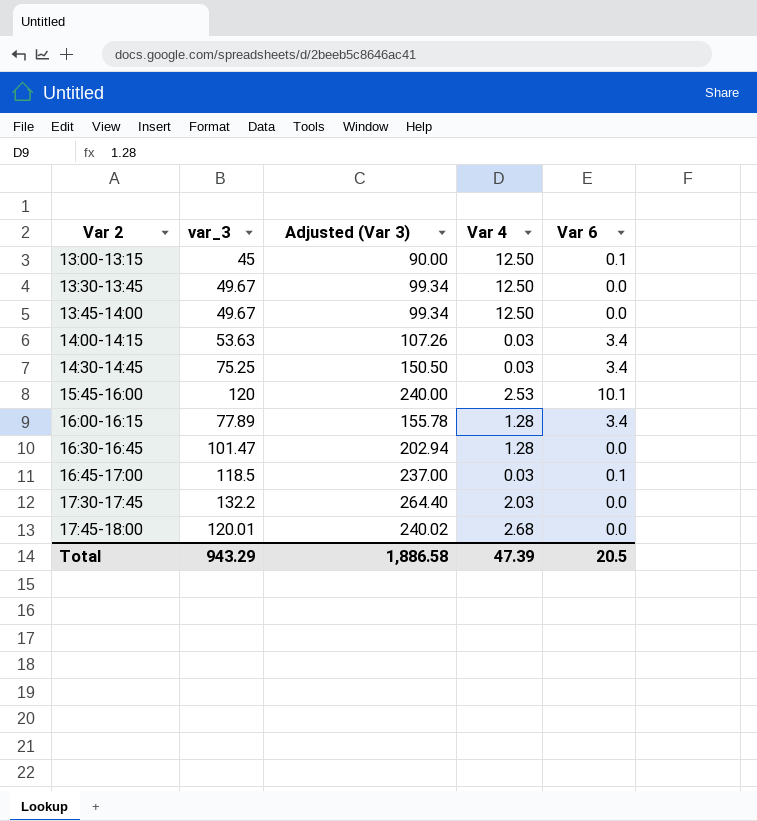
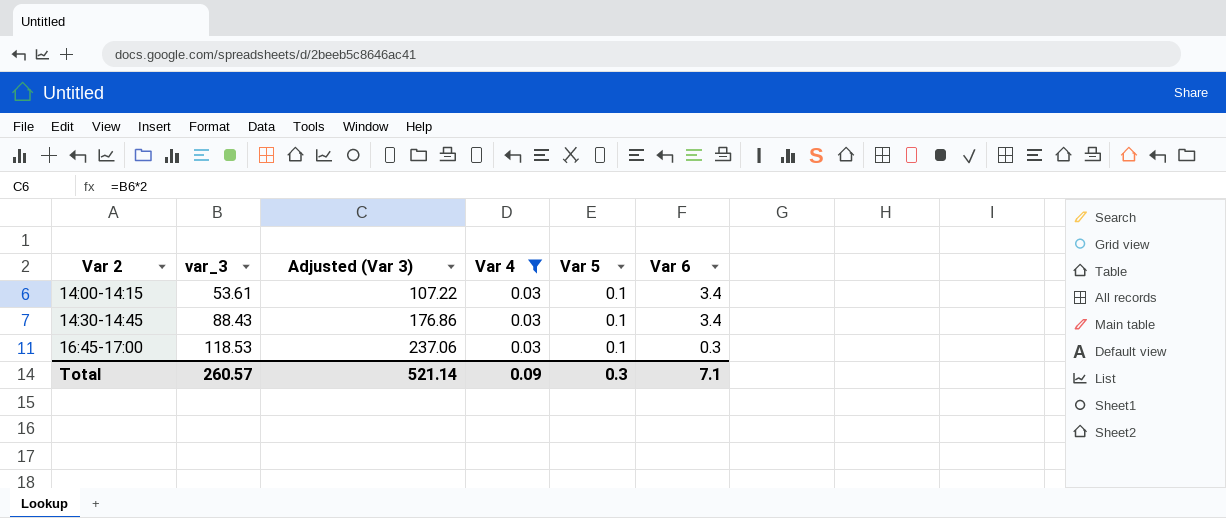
filter: none -> Var 4 = 0.03
column Var 5 | position: none -> 5
14:00-14:15 | var_3: 53.63 -> 53.61
14:00-14:15 | Adjusted (Var 3): 107.26 -> 107.22
14:30-14:45 | var_3: 75.25 -> 88.43
14:30-14:45 | Adjusted (Var 3): 150.50 -> 176.86
16:45-17:00 | var_3: 118.5 -> 118.53
16:45-17:00 | Adjusted (Var 3): 237.00 -> 237.06
16:45-17:00 | Var 6: 0.1 -> 0.3
Total | var_3: 943.29 -> 260.57
Total | Adjusted (Var 3): 1,886.58 -> 521.14
Total | Var 4: 47.39 -> 0.09
Total | Var 6: 20.5 -> 7.1

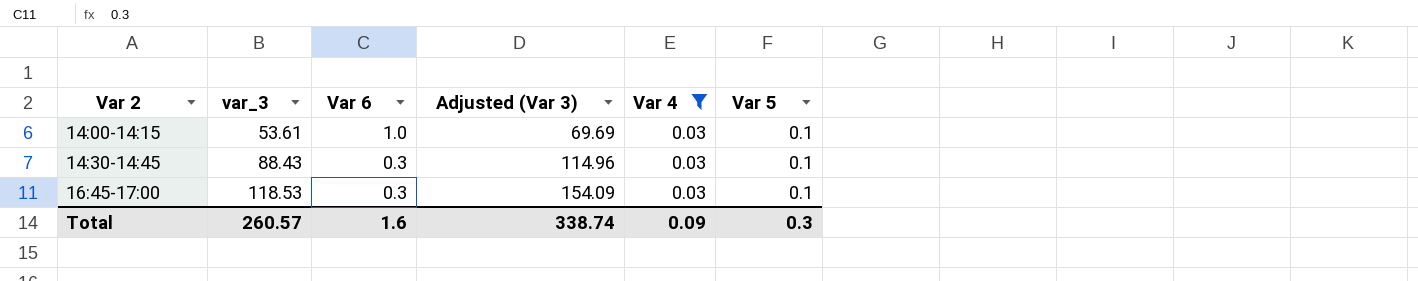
column Var 6 | position: 6 -> 3
column Adjusted (Var 3) | formula: [var_3] * 2 -> [var_3] * 1.3
14:00-14:15 | Var 6: 3.4 -> 1.0
14:30-14:45 | Var 6: 3.4 -> 0.3
Total | Var 6: 7.1 -> 1.6
Total | Adjusted (Var 3): 521.14 -> 338.74

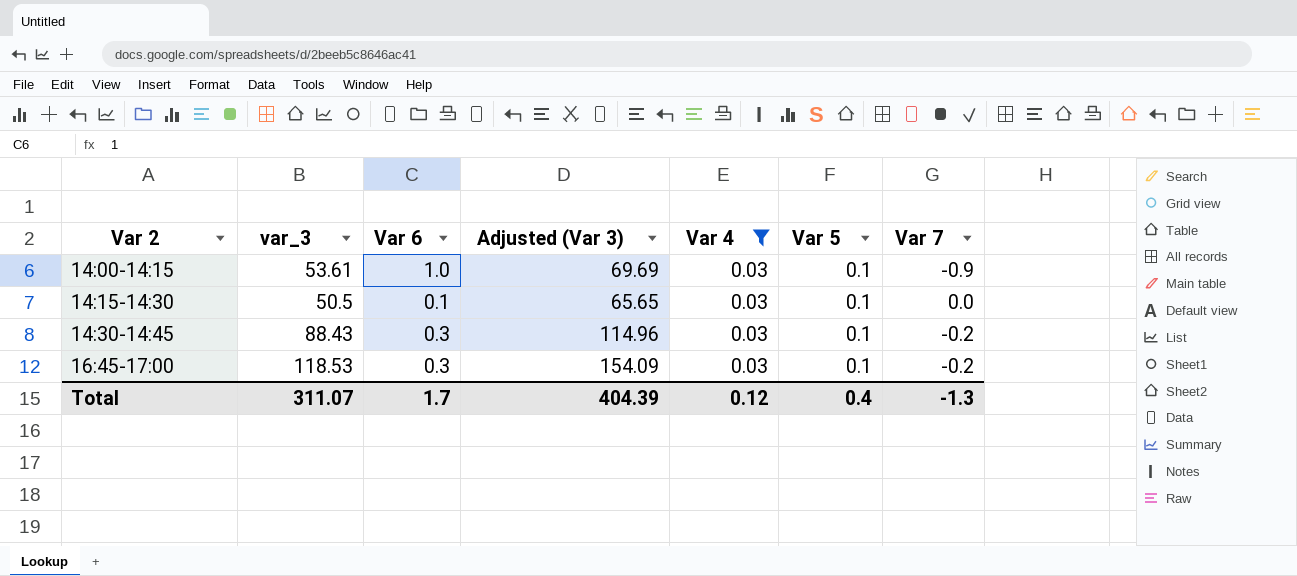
column Var 7 | formula: none -> [Var 5] - [Var 6]
row 14:15-14:30: none -> 50.5 | 0.1 | 65.65 | 0.03 | 0.1 | 0.0
Total | var_3: 260.57 -> 311.07
Total | Var 6: 1.6 -> 1.7
Total | Adjusted (Var 3): 338.74 -> 404.39
Total | Var 4: 0.09 -> 0.12
Total | Var 5: 0.3 -> 0.4

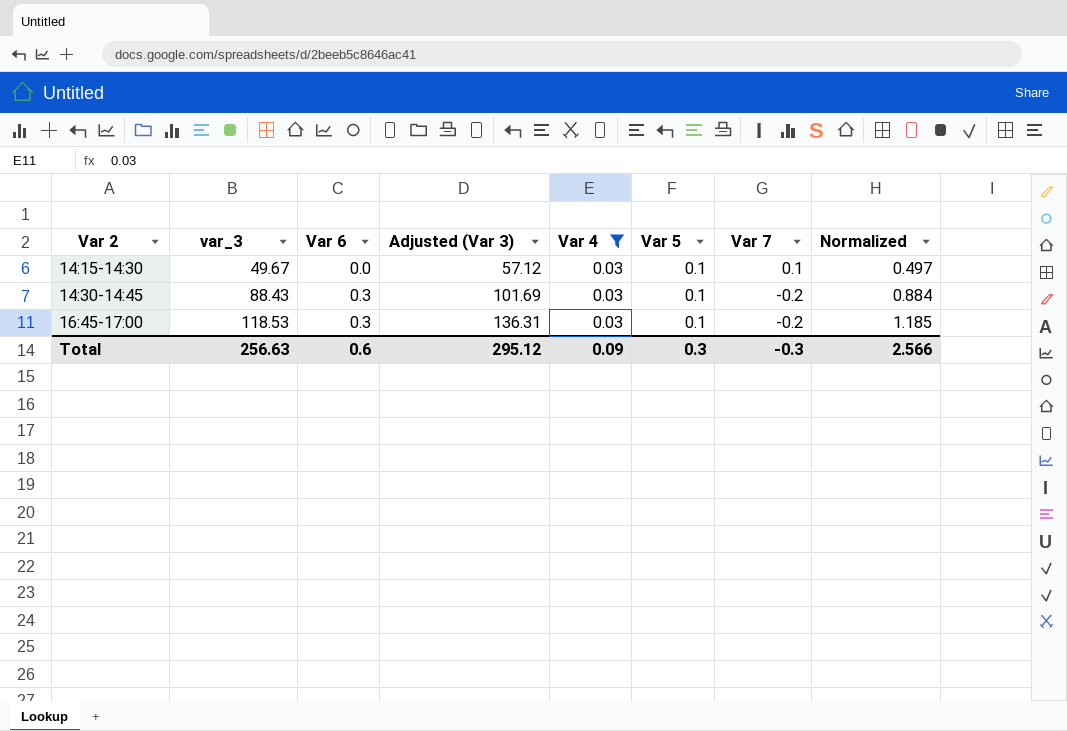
column Adjusted (Var 3) | formula: [var_3] * 1.3 -> [var_3] * 1.15
column Normalized | formula: none -> [var_3] * 0.01
row 14:00-14:15: 53.61 | 1.0 | 69.69 | 0.03 | 0.1 | -0.9 -> none
14:15-14:30 | var_3: 50.5 -> 49.67
14:15-14:30 | Var 6: 0.1 -> 0.0
14:15-14:30 | Var 7: 0.0 -> 0.1
Total | var_3: 311.07 -> 256.63
Total | Var 6: 1.7 -> 0.6
Total | Adjusted (Var 3): 404.39 -> 295.12
Total | Var 4: 0.12 -> 0.09
Total | Var 5: 0.4 -> 0.3
Total | Var 7: -1.3 -> -0.3

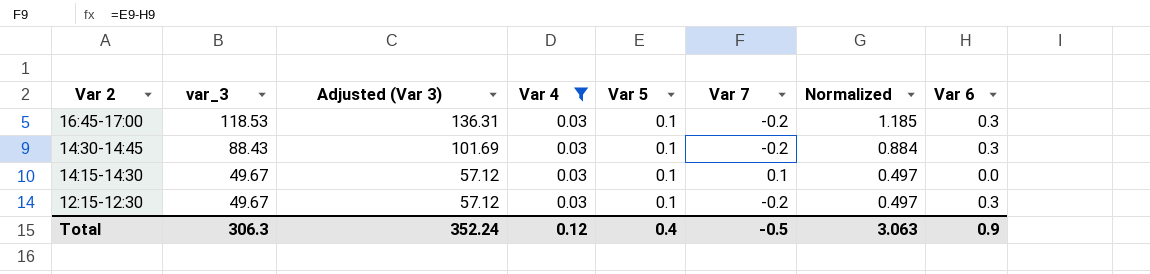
row order: Var 2 ascending -> Var 2 descending
column Var 6 | position: 3 -> 8
row 12:15-12:30: none -> 49.67 | 57.12 | 0.03 | 0.1 | -0.2 | 0.497 | 0.3
Total | var_3: 256.63 -> 306.3
Total | Adjusted (Var 3): 295.12 -> 352.24
Total | Var 4: 0.09 -> 0.12
Total | Var 5: 0.3 -> 0.4
Total | Var 7: -0.3 -> -0.5
Total | Normalized: 2.566 -> 3.063
Total | Var 6: 0.6 -> 0.9

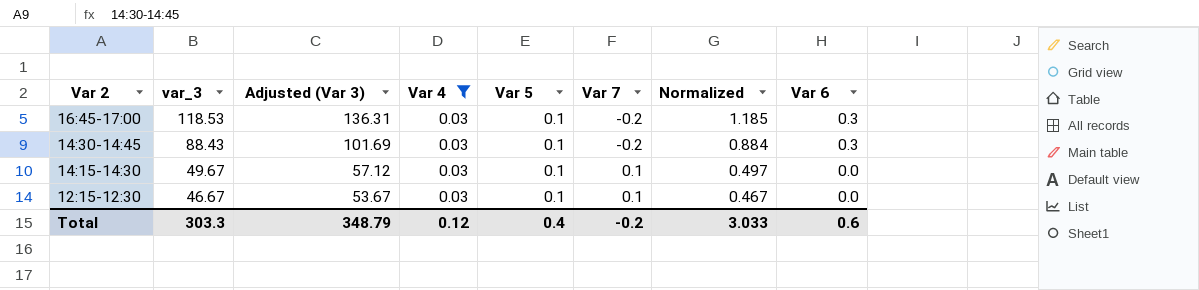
12:15-12:30 | var_3: 49.67 -> 46.67
12:15-12:30 | Adjusted (Var 3): 57.12 -> 53.67
12:15-12:30 | Var 7: -0.2 -> 0.1
12:15-12:30 | Normalized: 0.497 -> 0.467
12:15-12:30 | Var 6: 0.3 -> 0.0
Total | var_3: 306.3 -> 303.3
Total | Adjusted (Var 3): 352.24 -> 348.79
Total | Var 7: -0.5 -> -0.2
Total | Normalized: 3.063 -> 3.033
Total | Var 6: 0.9 -> 0.6

